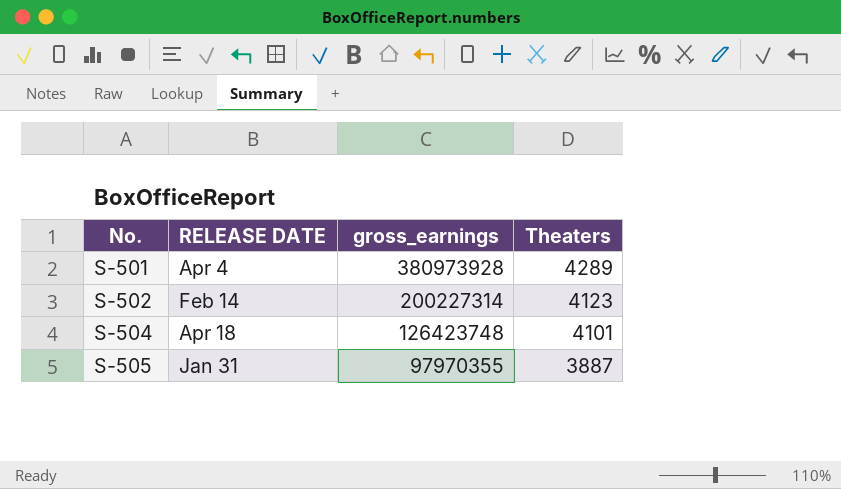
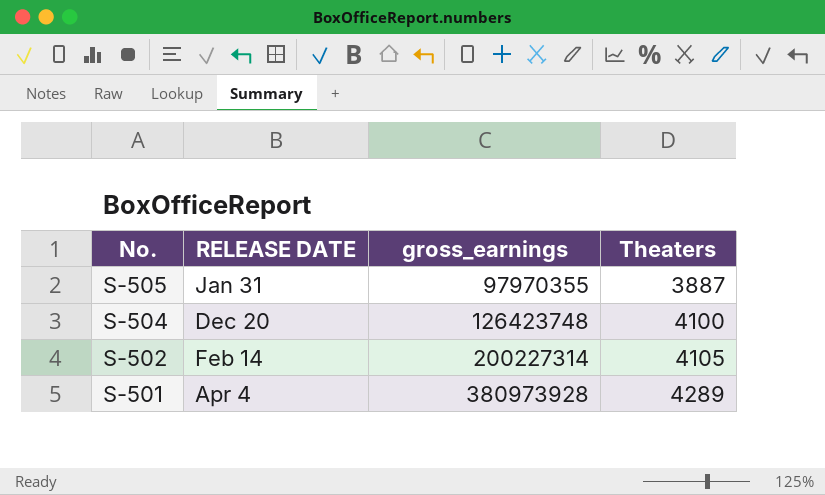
row order: No. ascending -> No. descending
S-504 | RELEASE DATE: Apr 18 -> Dec 20
S-504 | Theaters: 4101 -> 4100
S-502 | Theaters: 4123 -> 4105

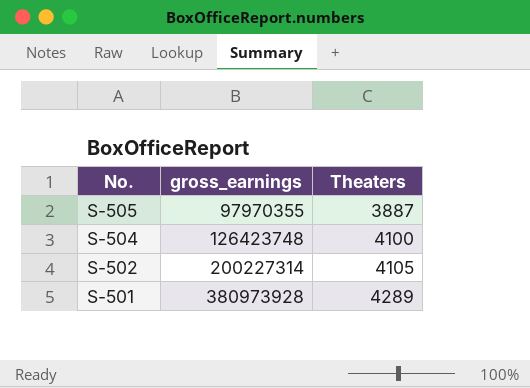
column RELEASE DATE | position: 2 -> none

